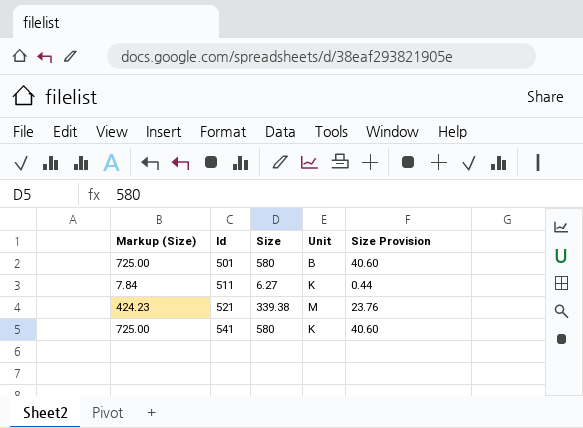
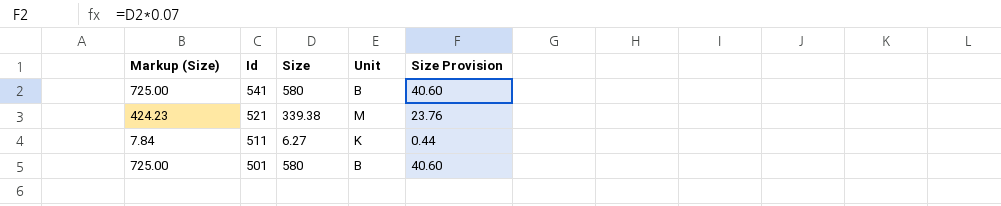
row order: Id ascending -> Id descending
541 | Unit: K -> B

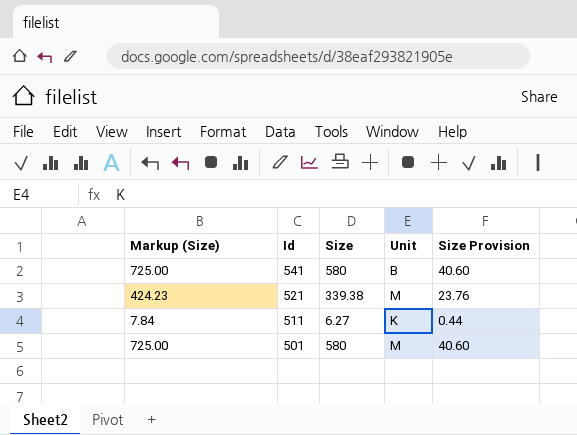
501 | Unit: B -> M

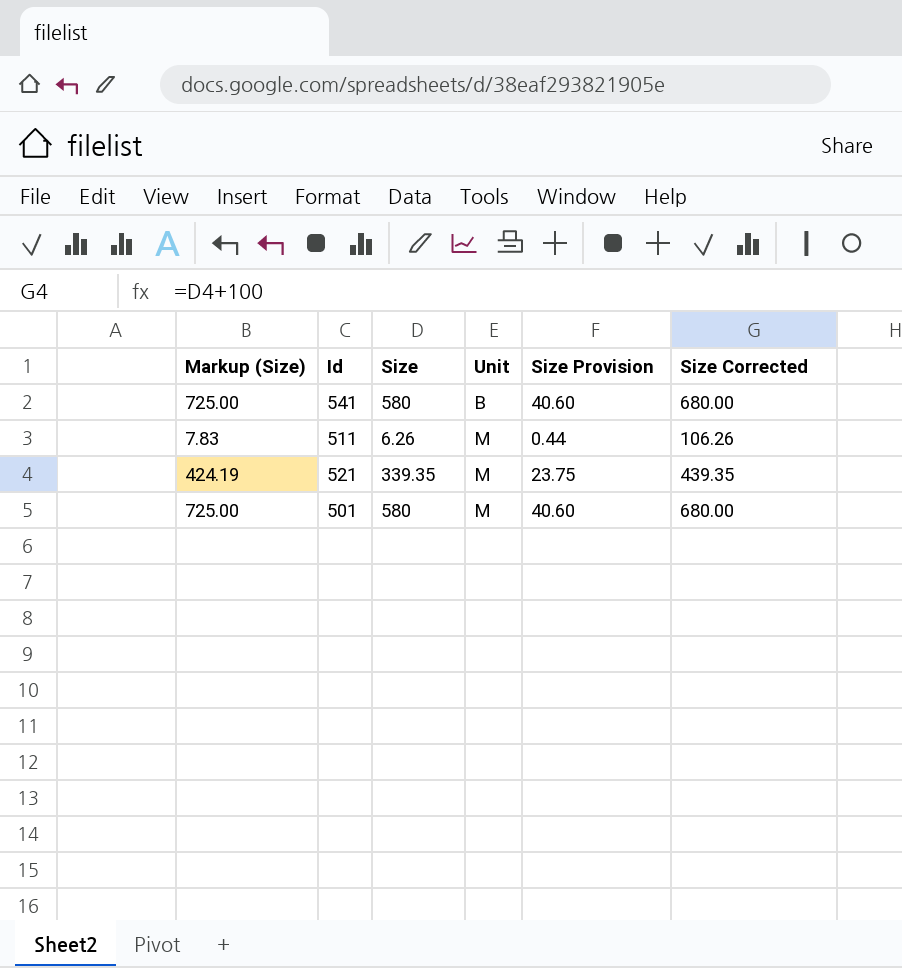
row order: Id descending -> Unit ascending
column Size Corrected | formula: none -> [Size] + 100
511 | Markup (Size): 7.84 -> 7.83
511 | Size: 6.27 -> 6.26
511 | Unit: K -> M
521 | Markup (Size): 424.23 -> 424.19
521 | Size: 339.38 -> 339.35
521 | Size Provision: 23.76 -> 23.75

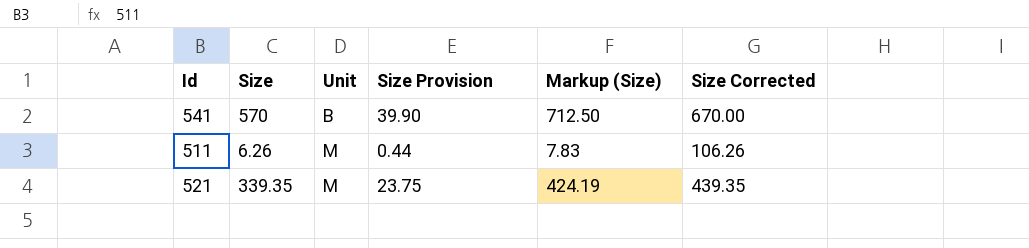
column Markup (Size) | position: 1 -> 5
row 501: 725.00 | 580 | M | 40.60 | 680.00 -> none
541 | Size: 580 -> 570
541 | Size Provision: 40.60 -> 39.90
541 | Markup (Size): 725.00 -> 712.50
541 | Size Corrected: 680.00 -> 670.00

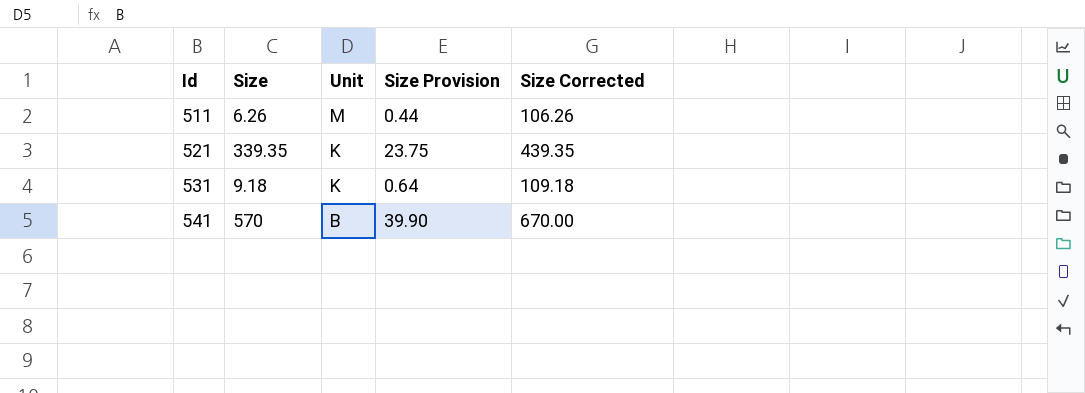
row order: Unit ascending -> Id ascending
column Markup (Size) | formula: [Size] * 1.25 -> none
521 | Unit: M -> K
row 531: none -> 9.18 | K | 0.64 | 109.18

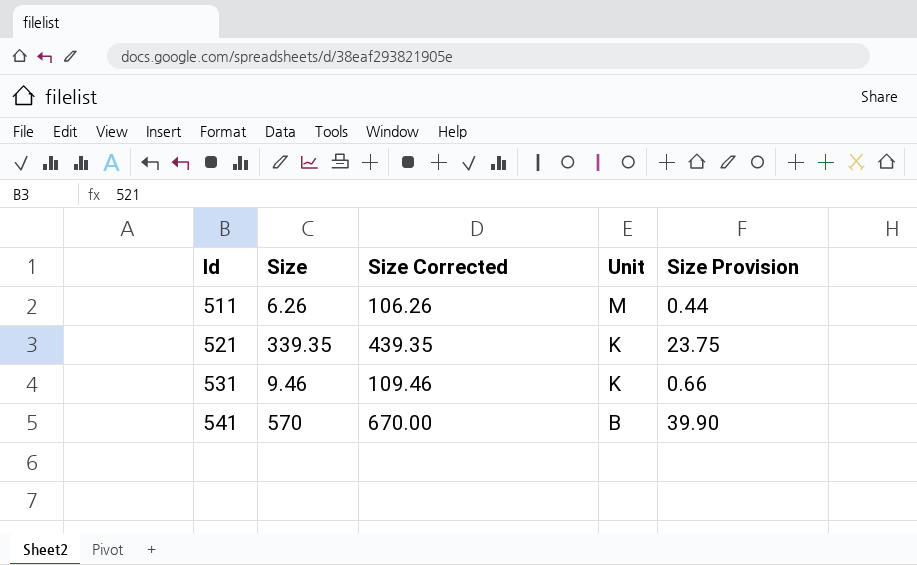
column Size Corrected | position: 5 -> 3
531 | Size: 9.18 -> 9.46
531 | Size Corrected: 109.18 -> 109.46
531 | Size Provision: 0.64 -> 0.66

